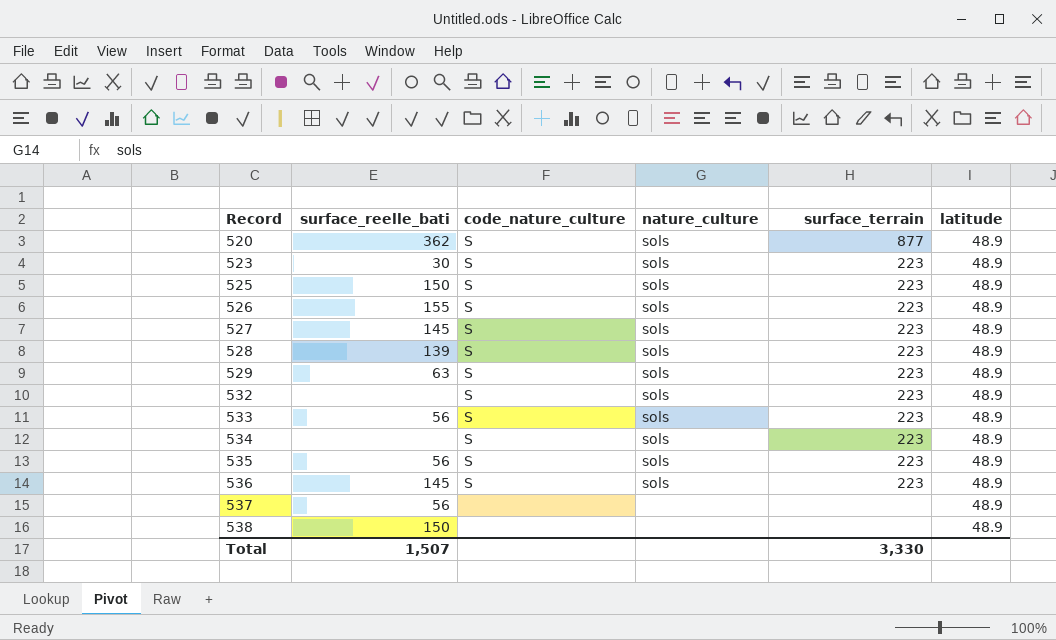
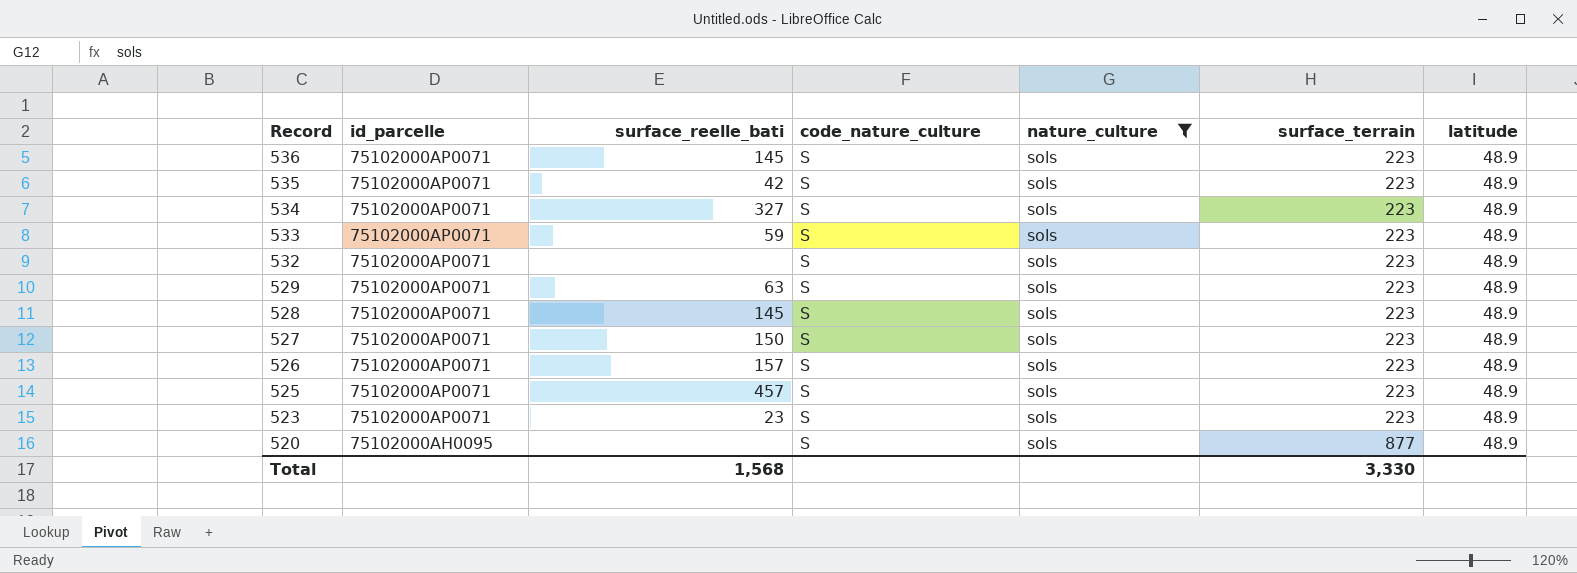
filter: none -> nature_culture = sols
row order: Record ascending -> Record descending
column id_parcelle | position: none -> 2
535 | surface_reelle_bati: 56 -> 42
534 | surface_reelle_bati: none -> 327
533 | surface_reelle_bati: 56 -> 59
528 | surface_reelle_bati: 139 -> 145
527 | surface_reelle_bati: 145 -> 150
526 | surface_reelle_bati: 155 -> 157
525 | surface_reelle_bati: 150 -> 457
523 | surface_reelle_bati: 30 -> 23
520 | surface_reelle_bati: 362 -> none
Total | surface_reelle_bati: 1,507 -> 1,568

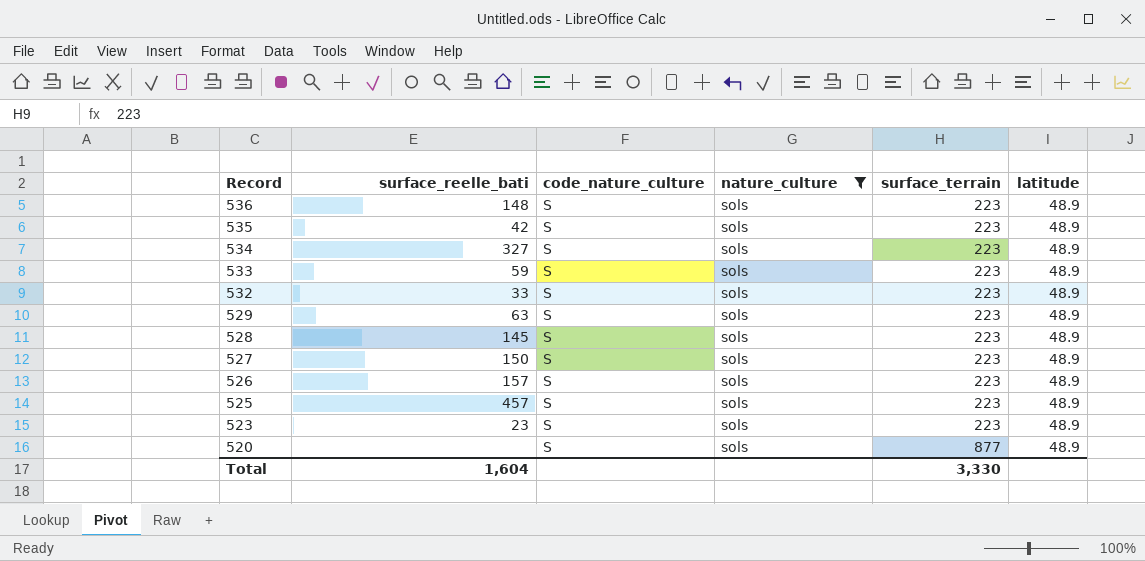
column id_parcelle | position: 2 -> none
536 | surface_reelle_bati: 145 -> 148
532 | surface_reelle_bati: none -> 33
Total | surface_reelle_bati: 1,568 -> 1,604

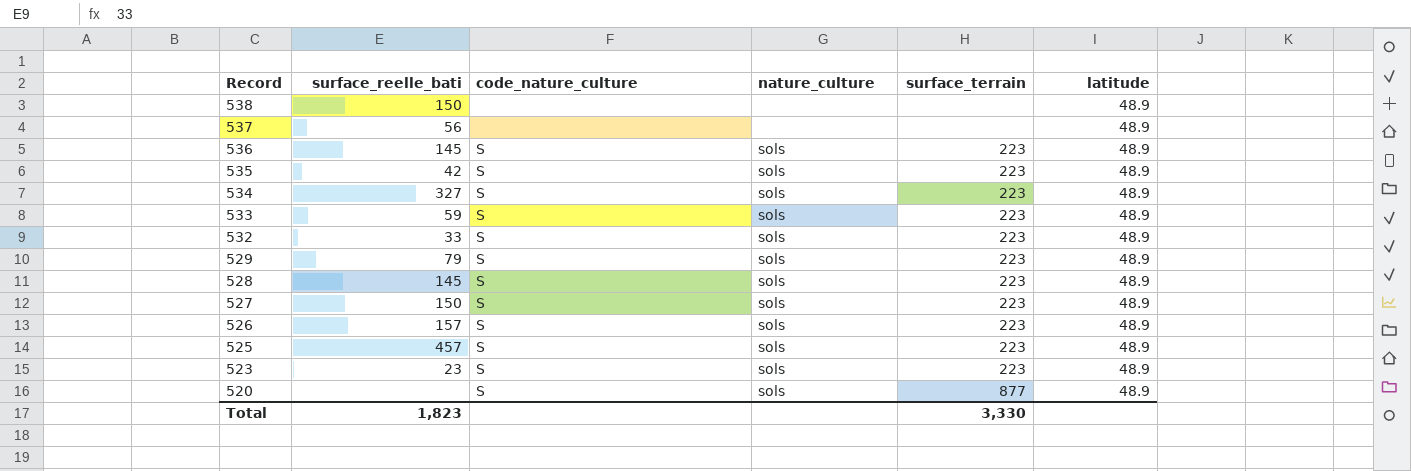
filter: nature_culture = sols -> none
536 | surface_reelle_bati: 148 -> 145
529 | surface_reelle_bati: 63 -> 79
Total | surface_reelle_bati: 1,604 -> 1,823

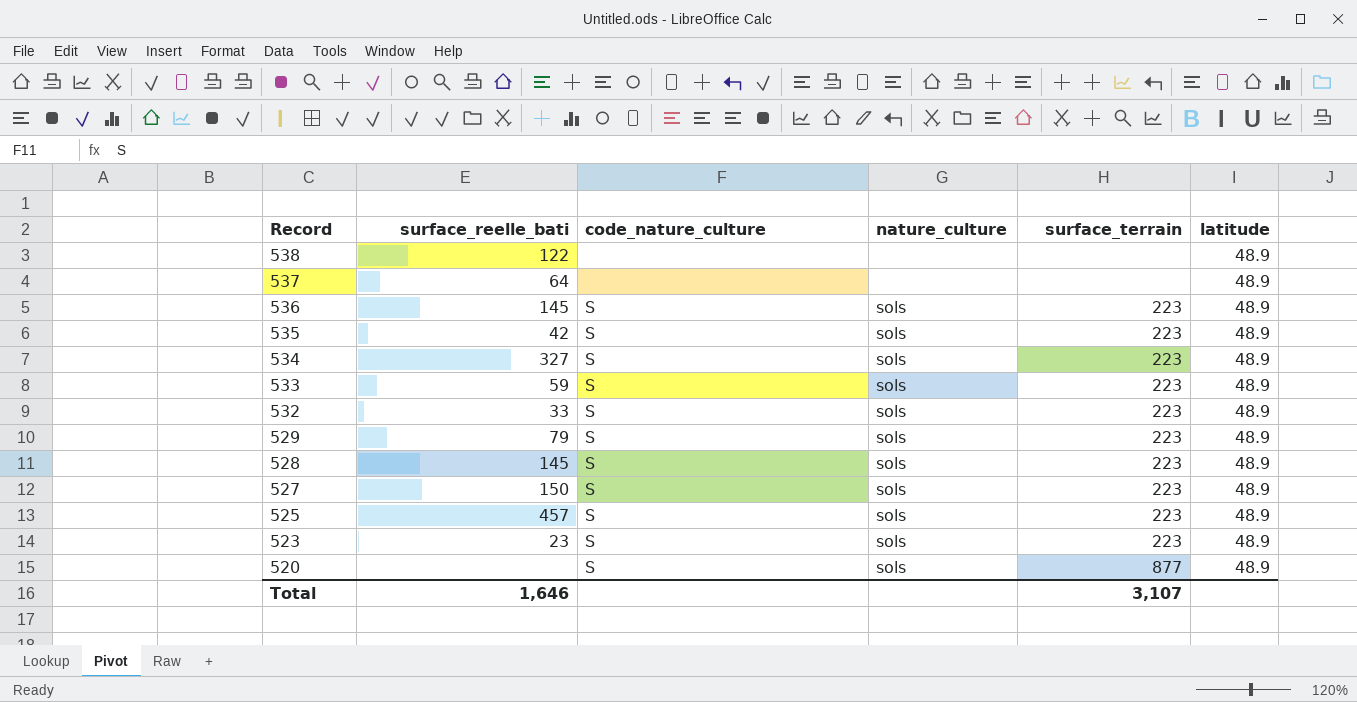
row 526: 157 | S | sols | 223 | 48.9 -> none
538 | surface_reelle_bati: 150 -> 122
537 | surface_reelle_bati: 56 -> 64
Total | surface_reelle_bati: 1,823 -> 1,646
Total | surface_terrain: 3,330 -> 3,107

